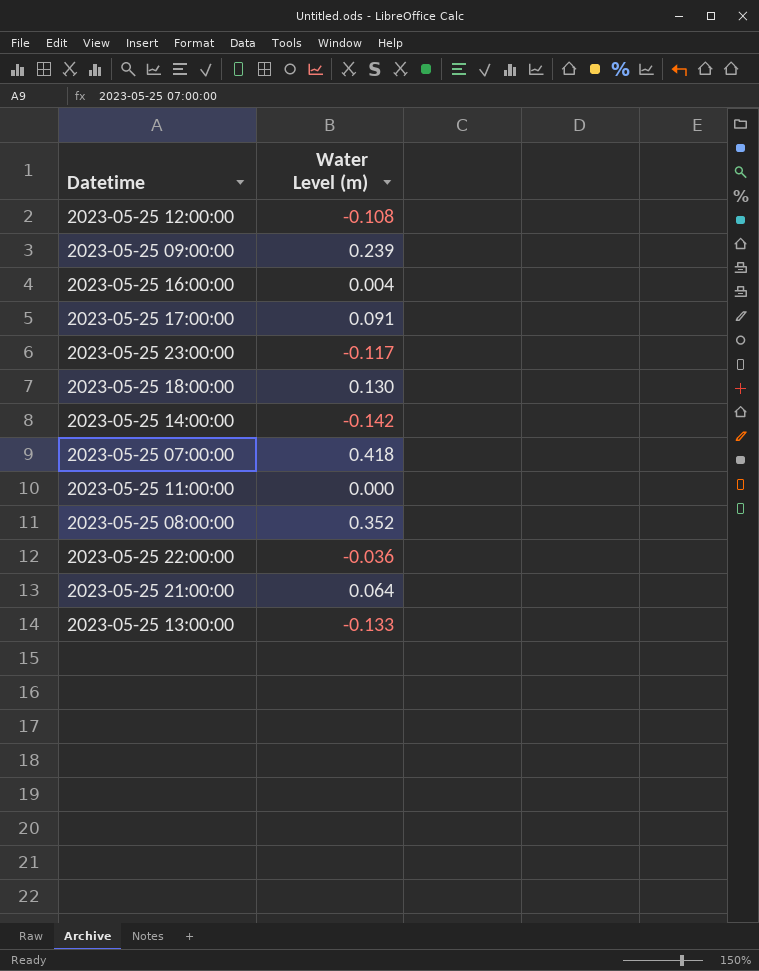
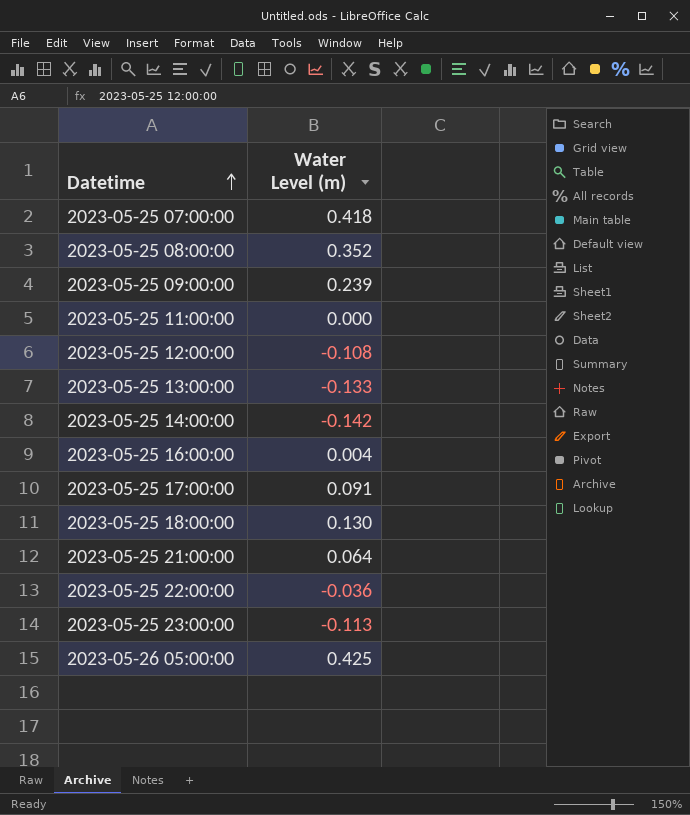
row order: none -> Datetime ascending
2023-05-25 23:00:00 | Water Level (m): -0.117 -> -0.113
row 2023-05-26 05:00:00: none -> 0.425

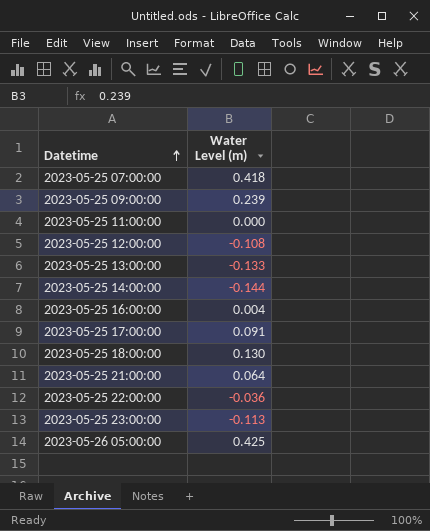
row 2023-05-25 08:00:00: 0.352 -> none
2023-05-25 14:00:00 | Water Level (m): -0.142 -> -0.144

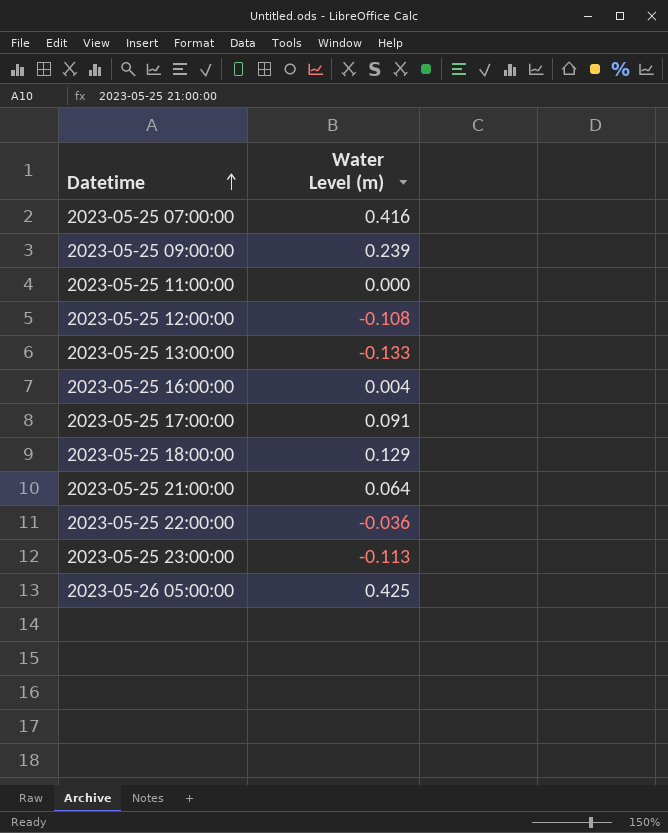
row 2023-05-25 14:00:00: -0.144 -> none
2023-05-25 07:00:00 | Water Level (m): 0.418 -> 0.416
2023-05-25 18:00:00 | Water Level (m): 0.130 -> 0.129

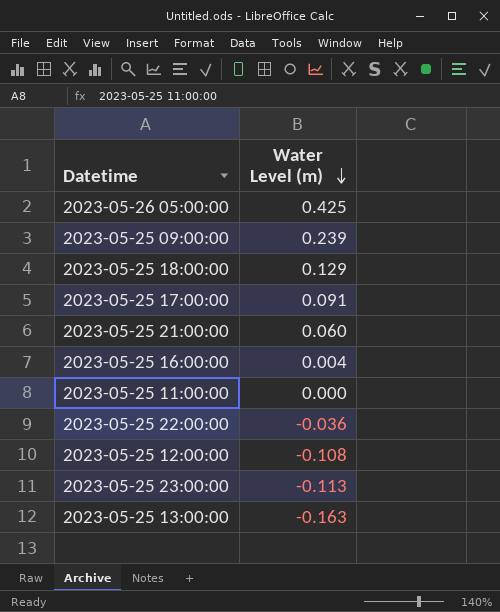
row order: Datetime ascending -> Water Level (m) descending
row 2023-05-25 07:00:00: 0.416 -> none
2023-05-25 21:00:00 | Water Level (m): 0.064 -> 0.060
2023-05-25 13:00:00 | Water Level (m): -0.133 -> -0.163

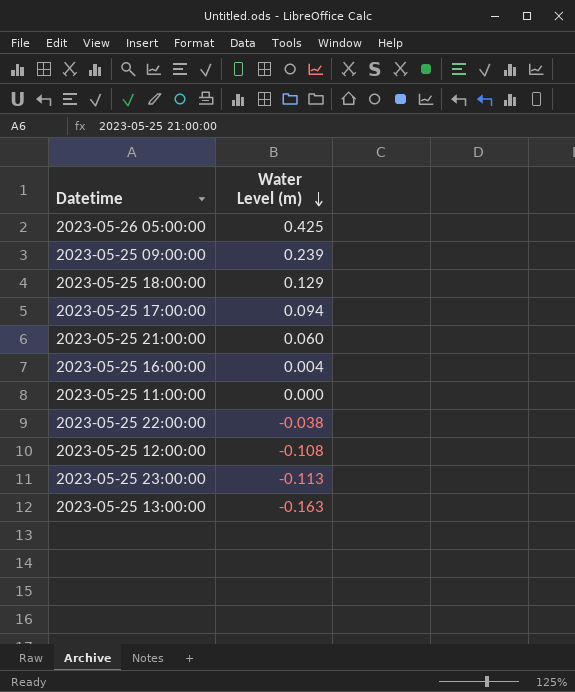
2023-05-25 17:00:00 | Water Level (m): 0.091 -> 0.094
2023-05-25 22:00:00 | Water Level (m): -0.036 -> -0.038

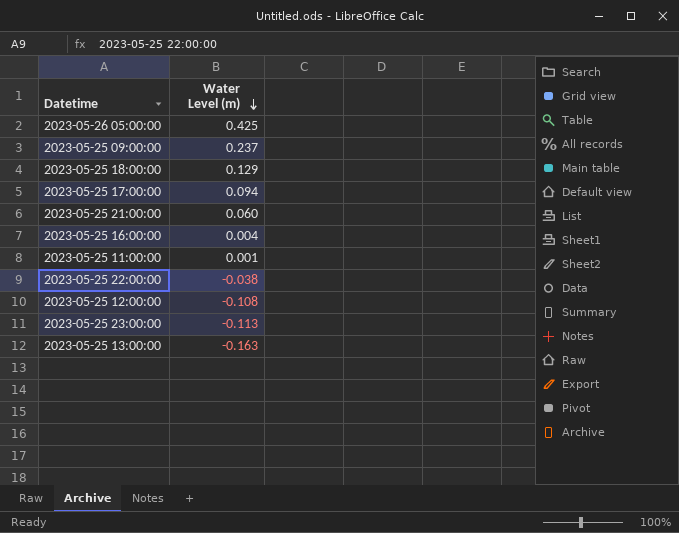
2023-05-25 09:00:00 | Water Level (m): 0.239 -> 0.237
2023-05-25 11:00:00 | Water Level (m): 0.000 -> 0.001

